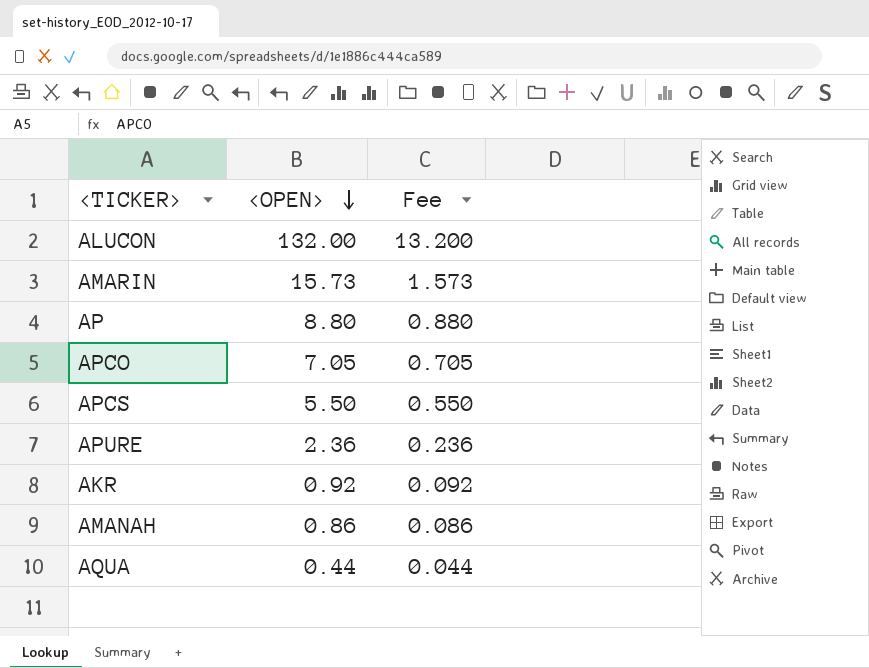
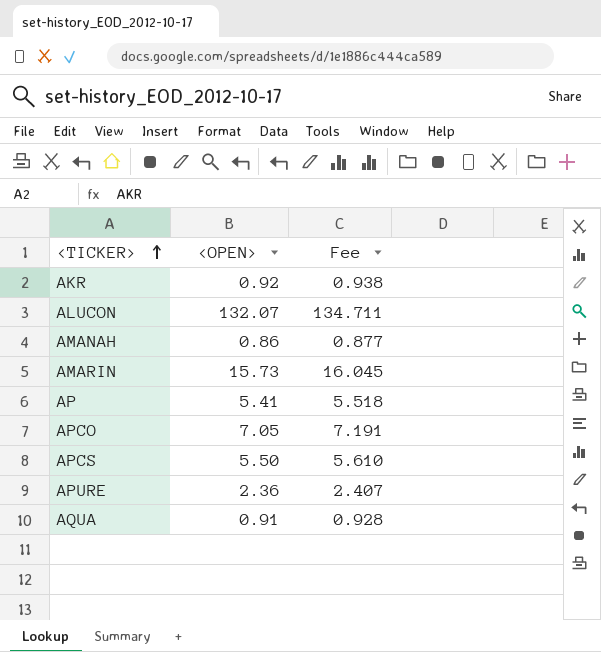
row order: <OPEN> descending -> <TICKER> ascending
column Fee | formula: [<OPEN>] * 0.1 -> [<OPEN>] * 1.02
ALUCON | <OPEN>: 132.00 -> 132.07
AP | <OPEN>: 8.80 -> 5.41
AQUA | <OPEN>: 0.44 -> 0.91

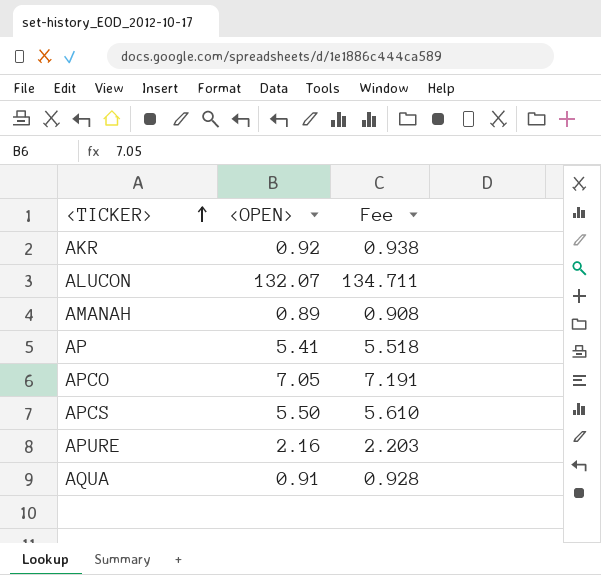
row AMARIN: 15.73 | 16.045 -> none
AMANAH | <OPEN>: 0.86 -> 0.89
AMANAH | Fee: 0.877 -> 0.908
APURE | <OPEN>: 2.36 -> 2.16
APURE | Fee: 2.407 -> 2.203

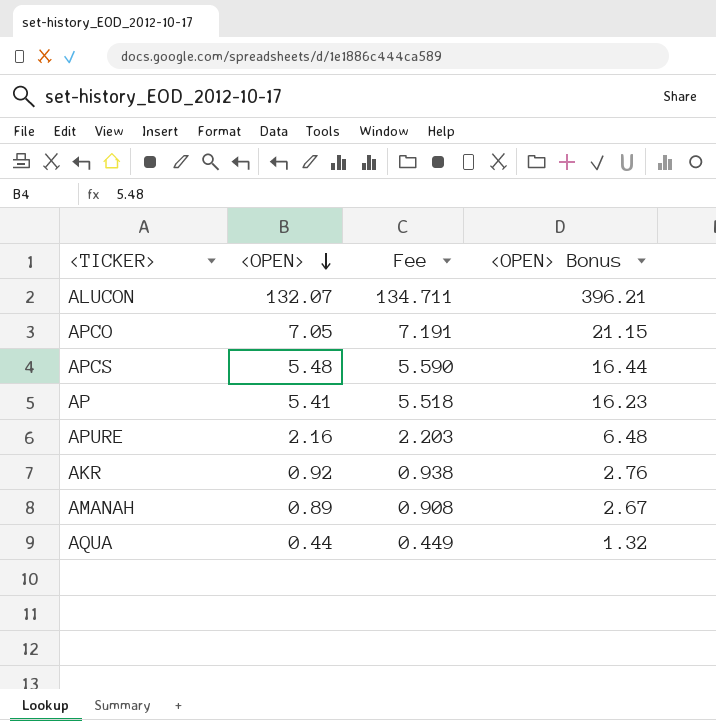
row order: <TICKER> ascending -> <OPEN> descending
column <OPEN> Bonus | formula: none -> [<OPEN>] * 3
APCS | <OPEN>: 5.50 -> 5.48
APCS | Fee: 5.610 -> 5.590
AQUA | <OPEN>: 0.91 -> 0.44
AQUA | Fee: 0.928 -> 0.449

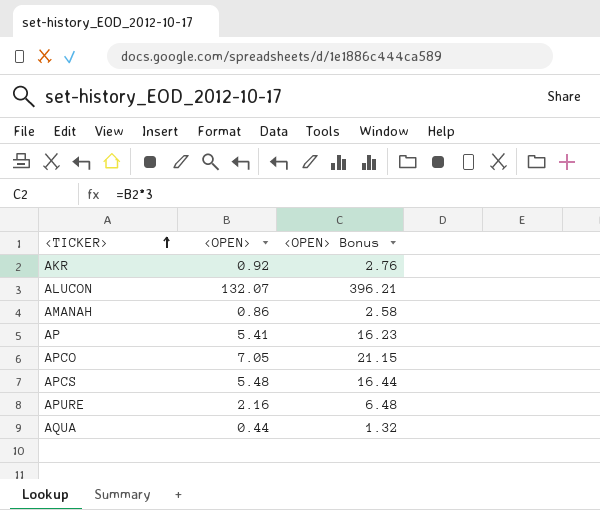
row order: <OPEN> descending -> <TICKER> ascending
column Fee | formula: [<OPEN>] * 1.02 -> none
AMANAH | <OPEN>: 0.89 -> 0.86
AMANAH | <OPEN> Bonus: 2.67 -> 2.58

